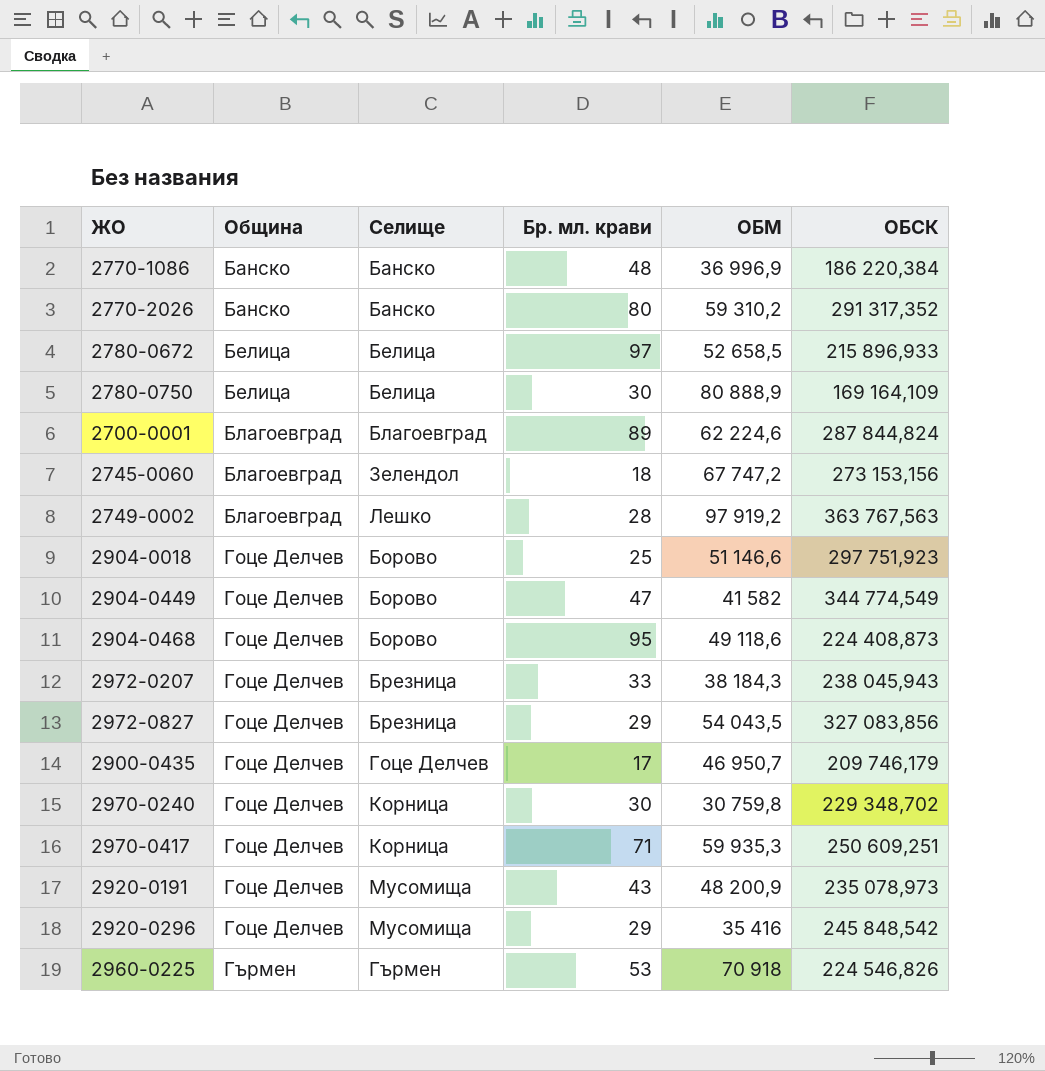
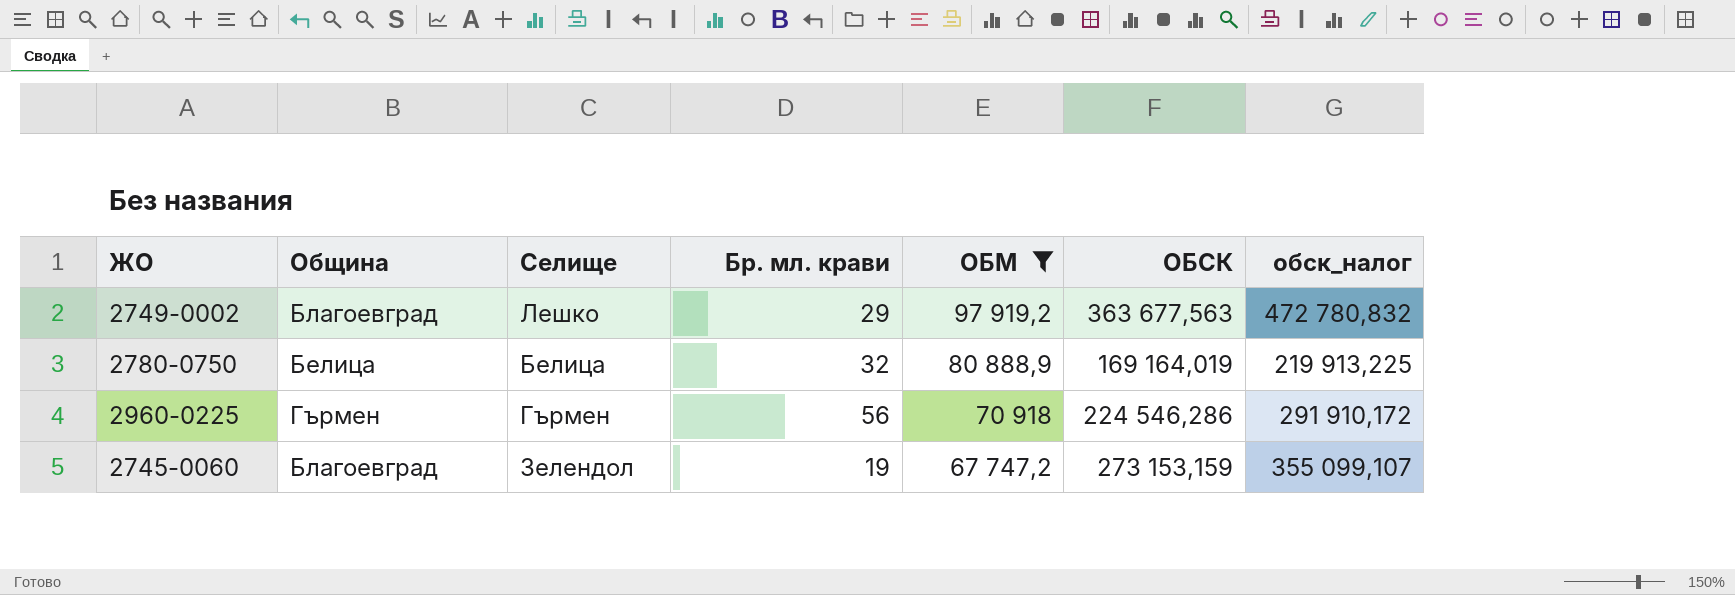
filter: none -> ОБМ >= 67 747,2
row order: Община ascending -> ОБМ descending
column обск_налог | formula: none -> [ОБСК] * 1,3
2749-0002 | Бр. мл. крави: 28 -> 29
2749-0002 | ОБСК: 363 767,563 -> 363 677,563
2780-0750 | Бр. мл. крави: 30 -> 32
2780-0750 | ОБСК: 169 164,109 -> 169 164,019
2960-0225 | Бр. мл. крави: 53 -> 56
2960-0225 | ОБСК: 224 546,826 -> 224 546,286
2745-0060 | Бр. мл. крави: 18 -> 19
2745-0060 | ОБСК: 273 153,156 -> 273 153,159

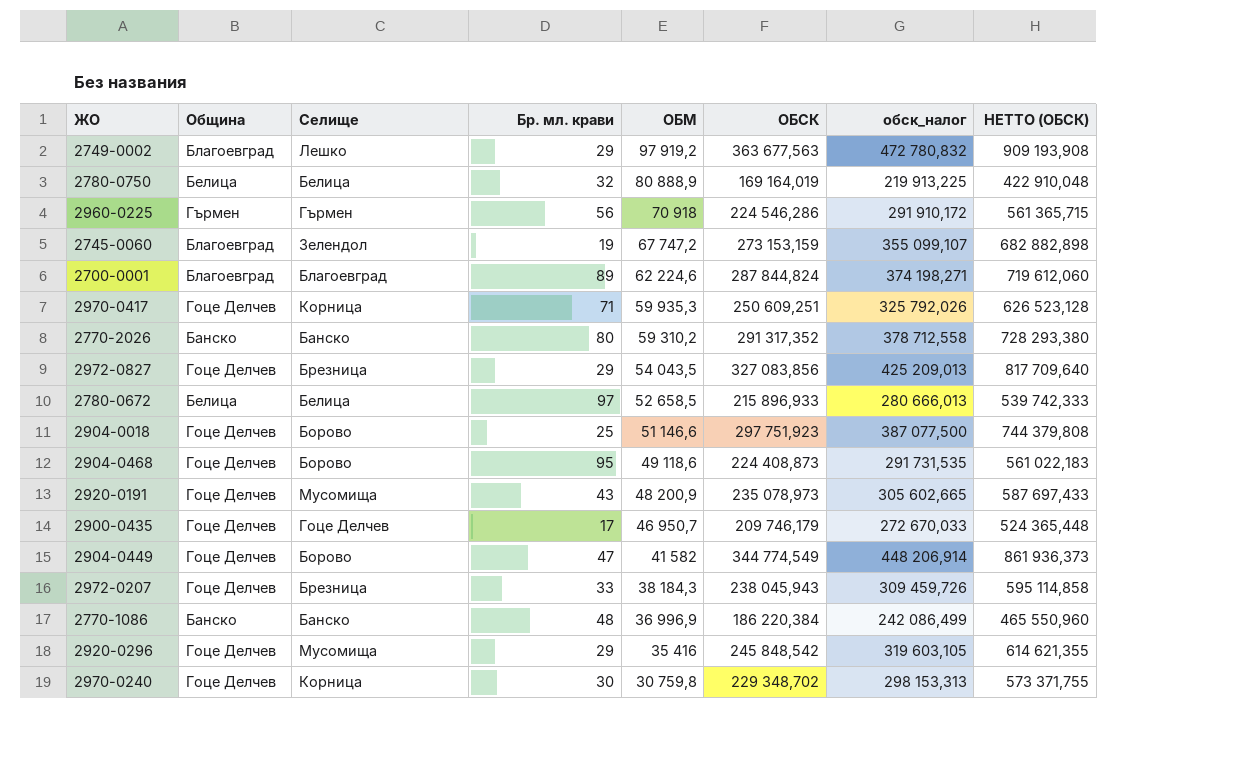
filter: ОБМ >= 67 747,2 -> none
column НЕТТО (ОБСК) | formula: none -> [ОБСК] * 2,5

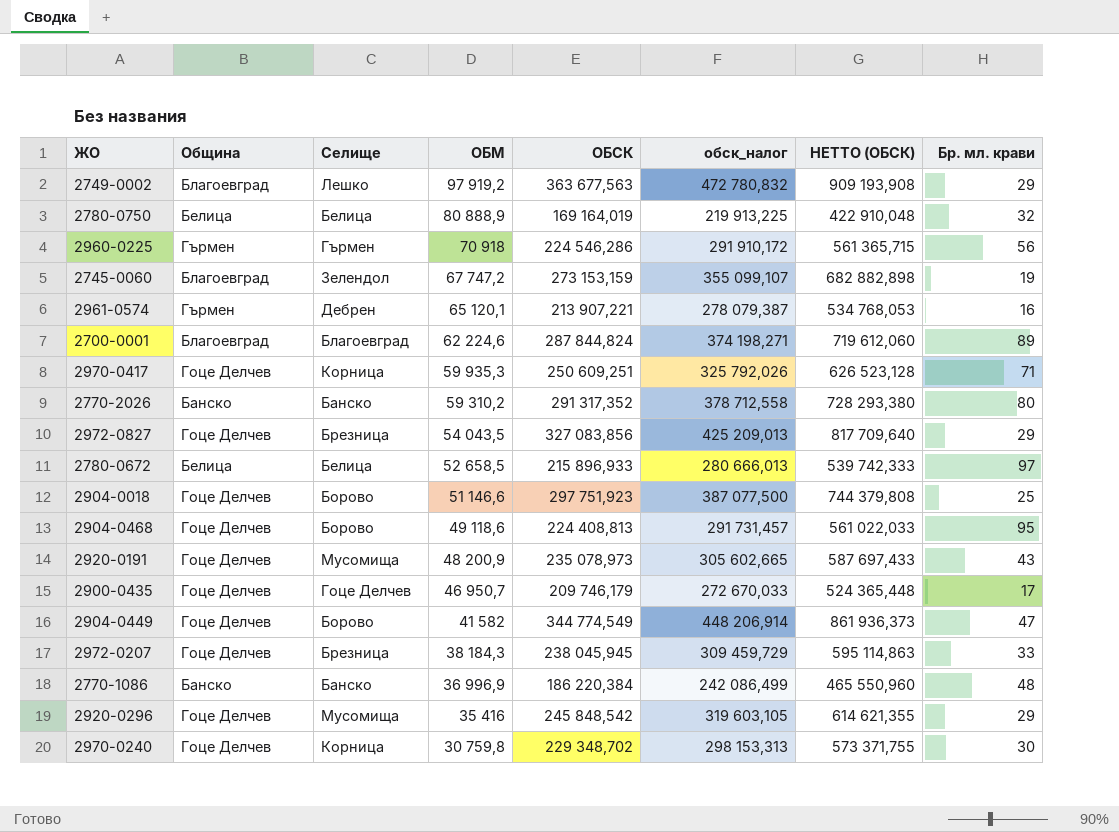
column Бр. мл. крави | position: 4 -> 8
row 2961-0574: none -> Гърмен | Дебрен | 65 120,1 | 213 907,221 | 278 079,387 | 534 768,053 | 16
2904-0468 | ОБСК: 224 408,873 -> 224 408,813
2904-0468 | обск_налог: 291 731,535 -> 291 731,457
2904-0468 | НЕТТО (ОБСК): 561 022,183 -> 561 022,033
2972-0207 | ОБСК: 238 045,943 -> 238 045,945
2972-0207 | обск_налог: 309 459,726 -> 309 459,729
2972-0207 | НЕТТО (ОБСК): 595 114,858 -> 595 114,863

